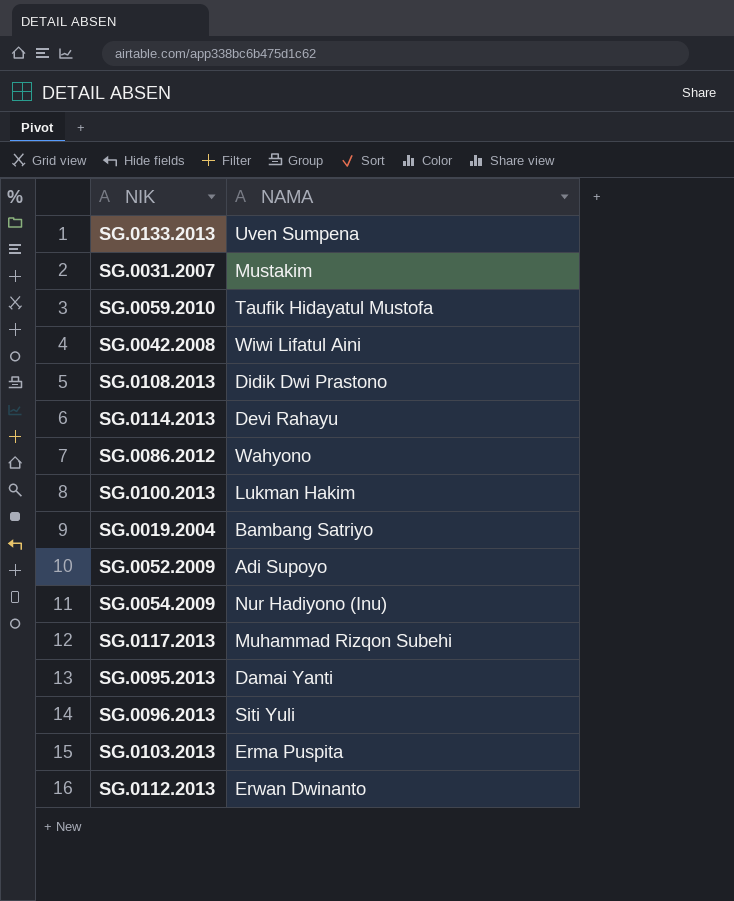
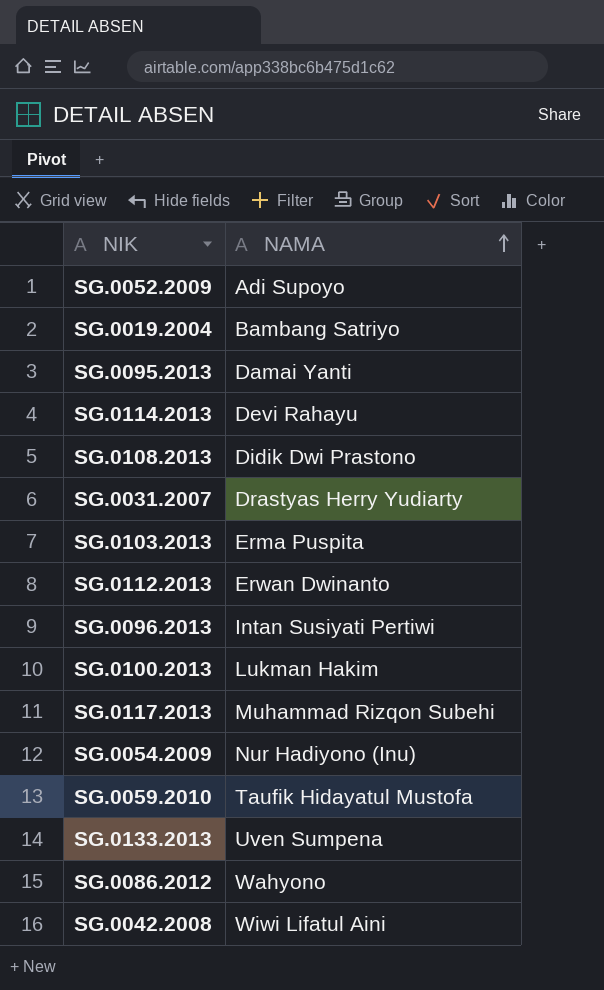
row order: none -> NAMA ascending
SG.0031.2007 | NAMA: Mustakim -> Drastyas Herry Yudiarty
SG.0096.2013 | NAMA: Siti Yuli -> Intan Susiyati Pertiwi

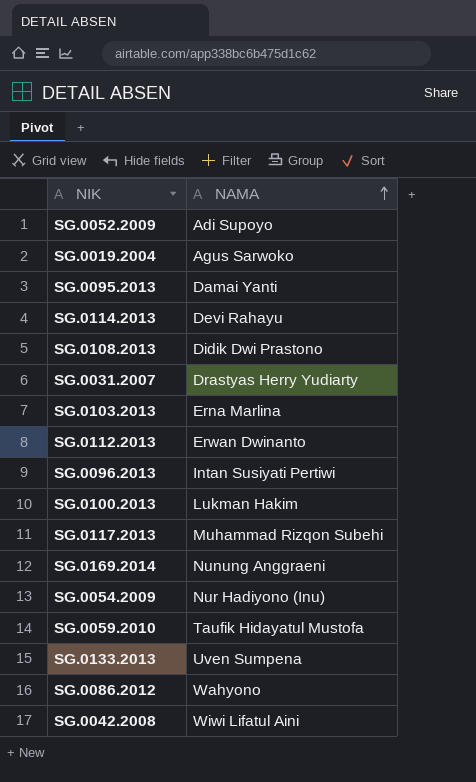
SG.0019.2004 | NAMA: Bambang Satriyo -> Agus Sarwoko
SG.0103.2013 | NAMA: Erma Puspita -> Erna Marlina
row SG.0169.2014: none -> Nunung Anggraeni

